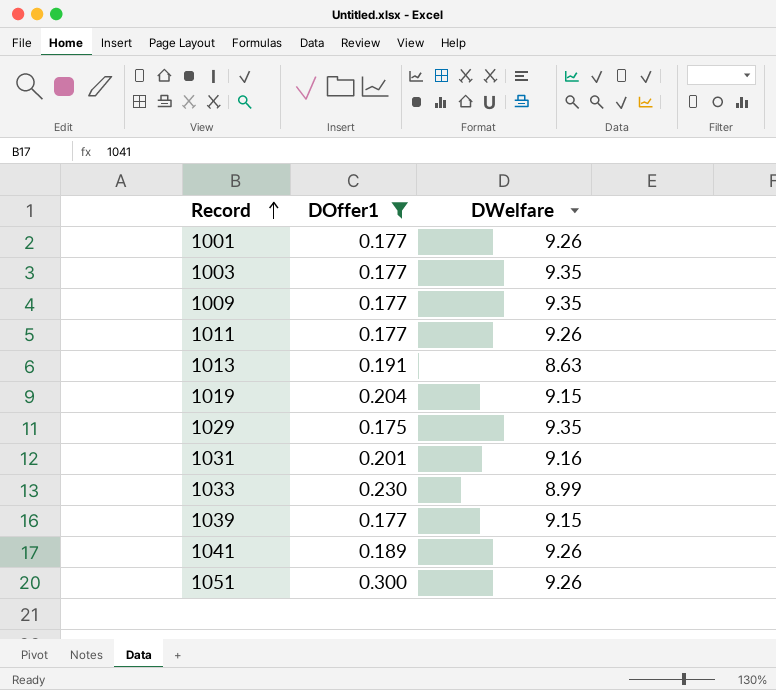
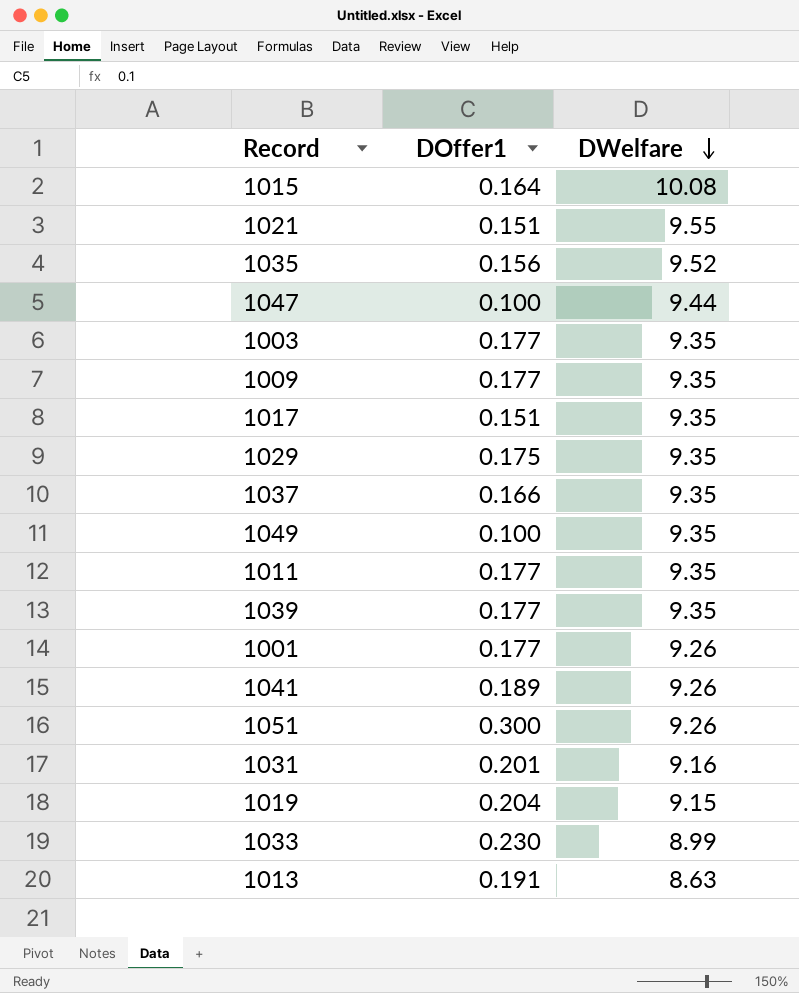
filter: DOffer1 >= 0.175 -> none
row order: Record ascending -> DWelfare descending
1011 | DWelfare: 9.26 -> 9.35
1039 | DWelfare: 9.15 -> 9.35

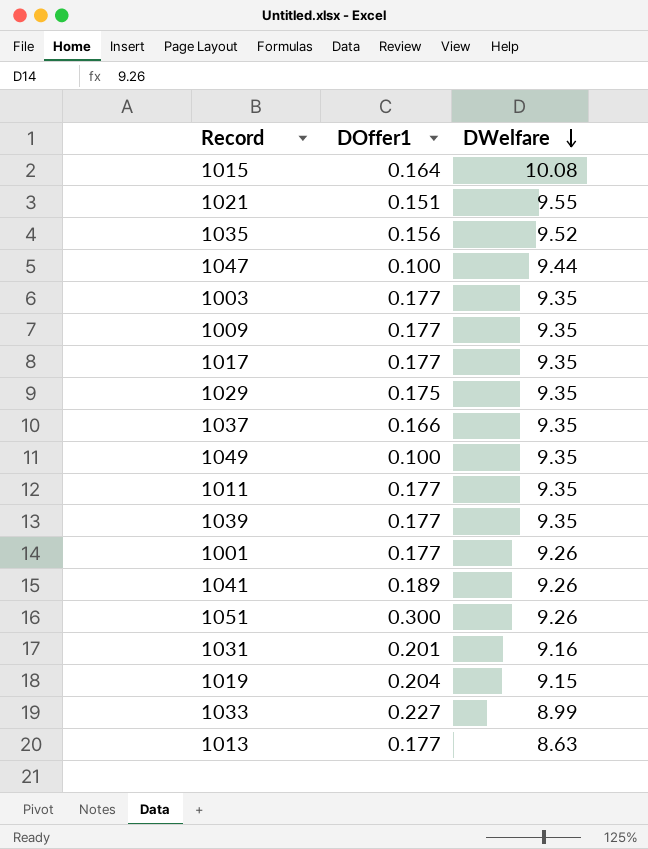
1017 | DOffer1: 0.151 -> 0.177
1033 | DOffer1: 0.230 -> 0.227
1013 | DOffer1: 0.191 -> 0.177

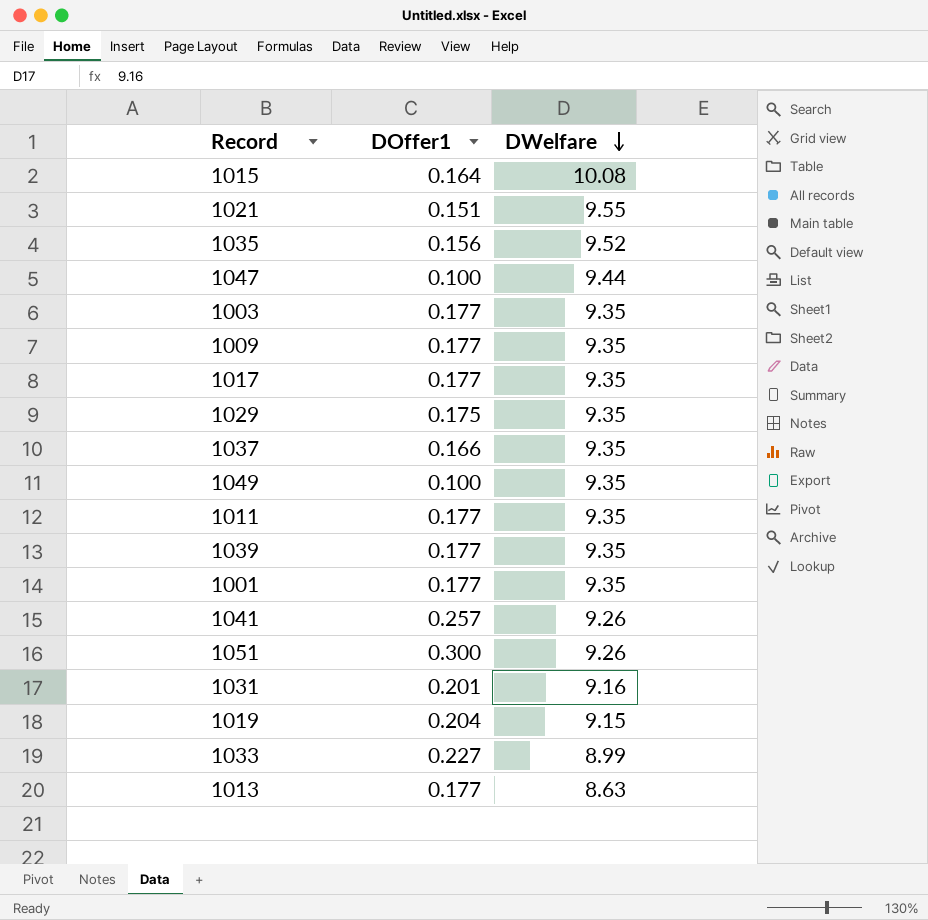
1001 | DWelfare: 9.26 -> 9.35
1041 | DOffer1: 0.189 -> 0.257

